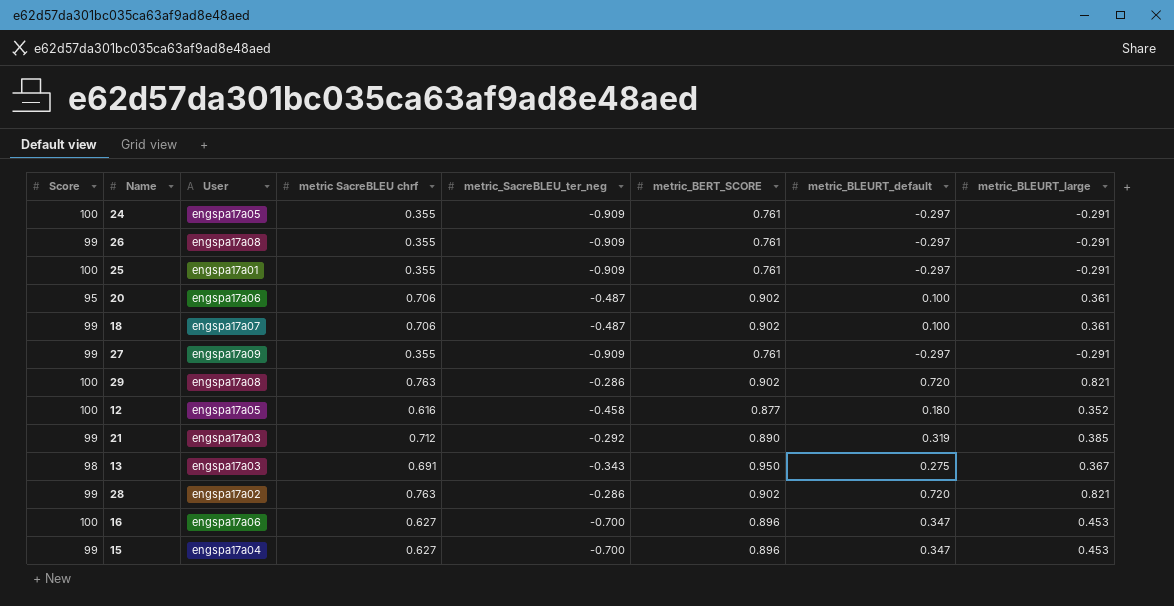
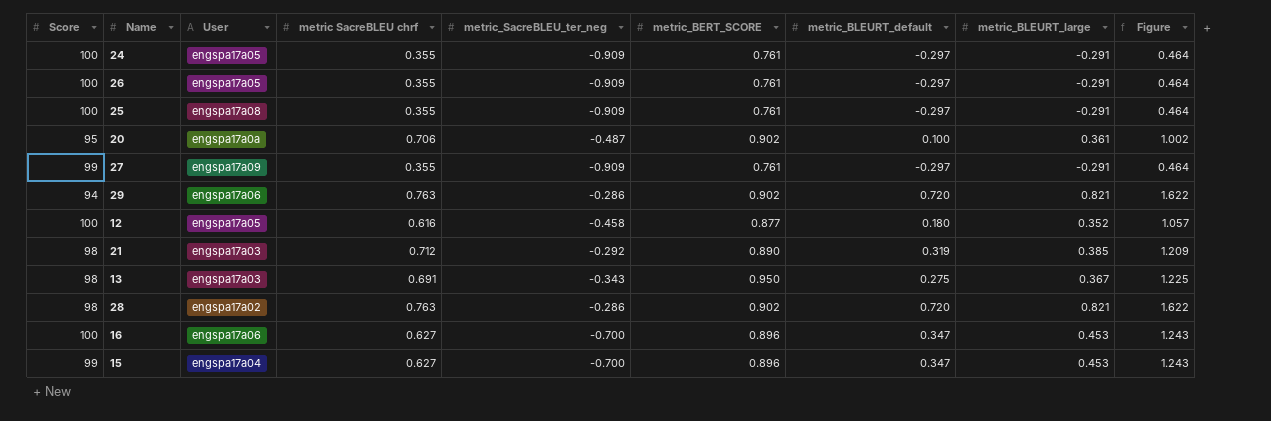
column Figure | formula: none -> [metric_BERT_SCORE] + [metric_BLEURT_default]
row 18: 99 | engspa17a07 | 0.706 | -0.487 | 0.902 | 0.100 | 0.361 -> none
26 | Score: 99 -> 100
26 | User: engspa17a08 -> engspa17a05
25 | User: engspa17a01 -> engspa17a08
20 | User: engspa17a06 -> engspa17a0a
29 | Score: 100 -> 94
29 | User: engspa17a08 -> engspa17a06
21 | Score: 99 -> 98
28 | Score: 99 -> 98

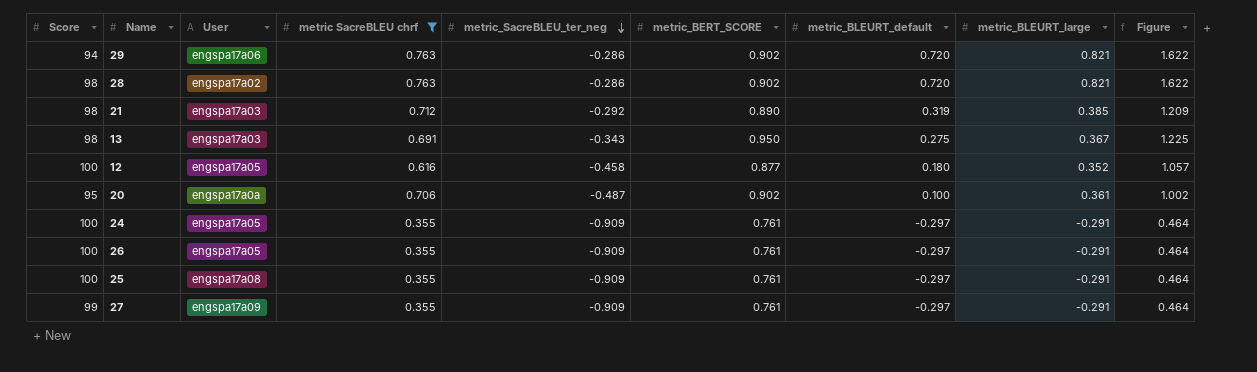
filter: none -> metric SacreBLEU chrf != 0.627
row order: none -> metric_SacreBLEU_ter_neg descending

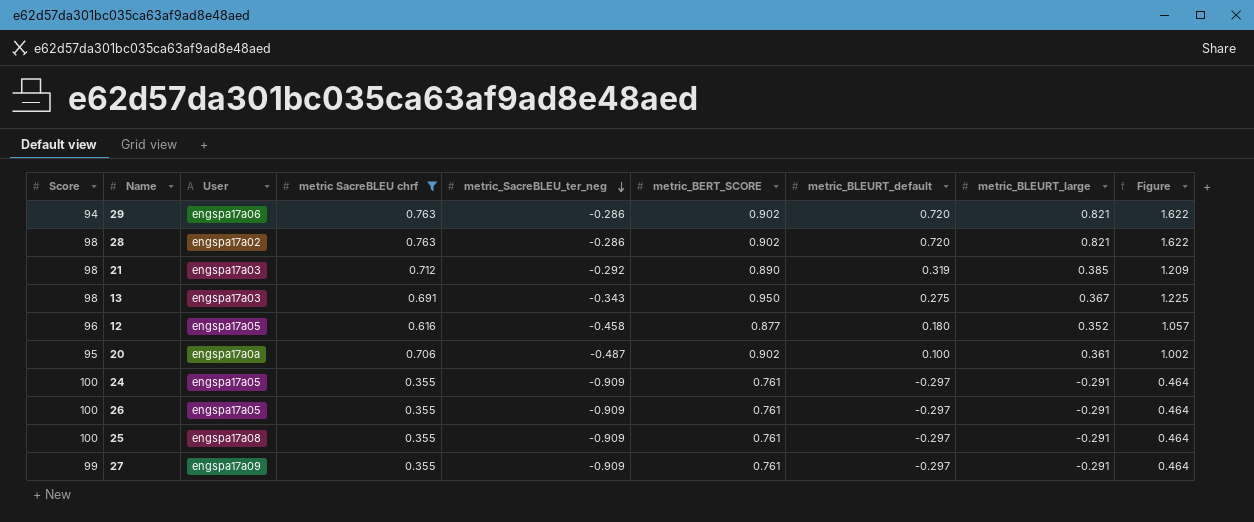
12 | Score: 100 -> 96

